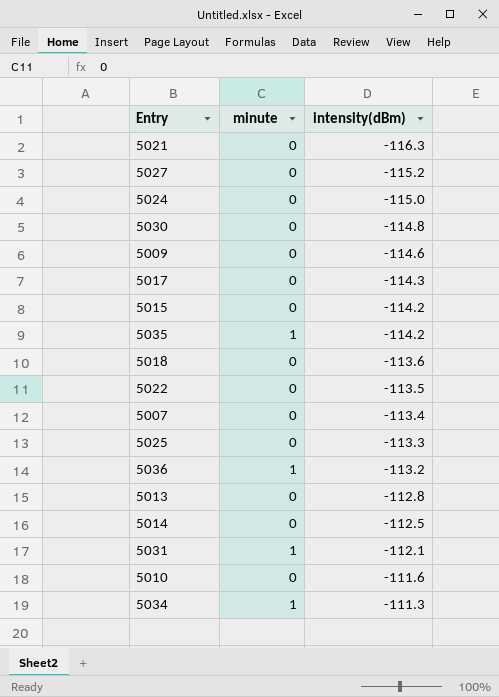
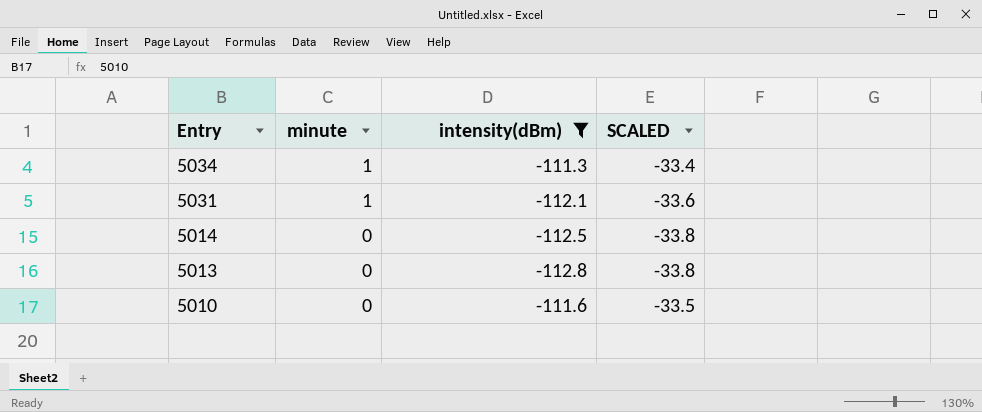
filter: none -> intensity(dBm) >= -112.8
row order: intensity(dBm) ascending -> Entry descending
column SCALED | formula: none -> [intensity(dBm)] * 0.3

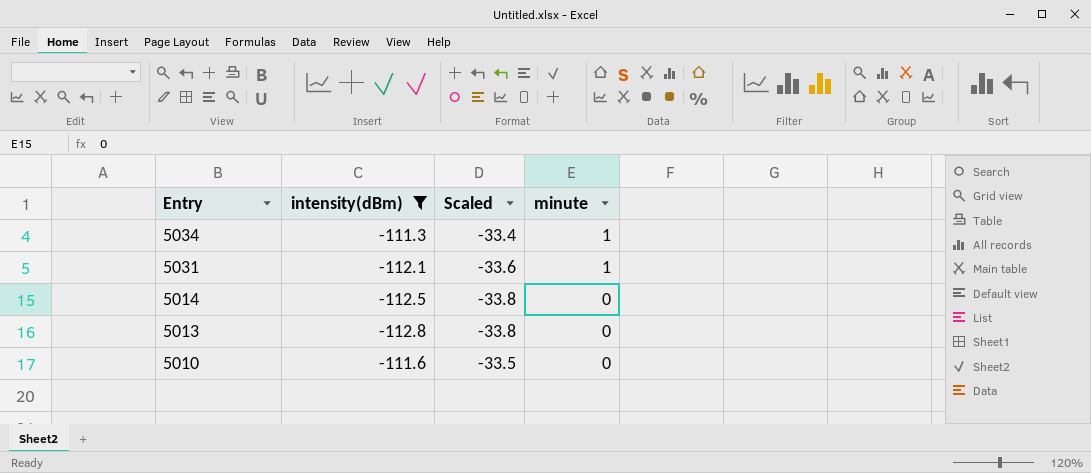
column name: SCALED -> Scaled
column minute | position: 2 -> 4

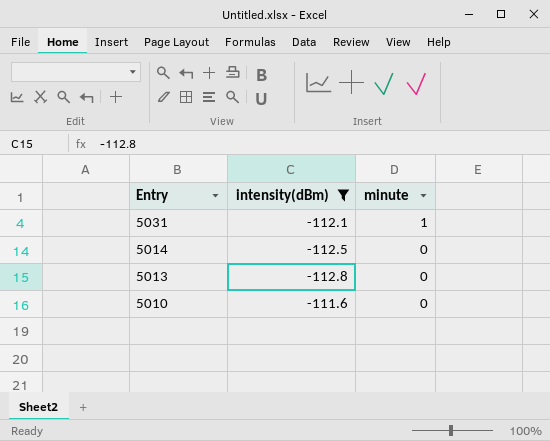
column Scaled | formula: [intensity(dBm)] * 0.3 -> none
row 5034: -111.3 | -33.4 | 1 -> none

